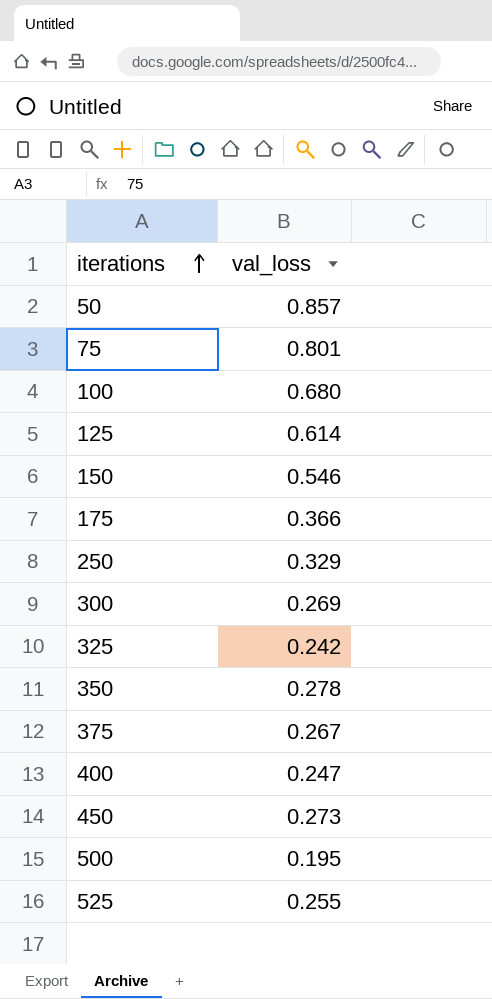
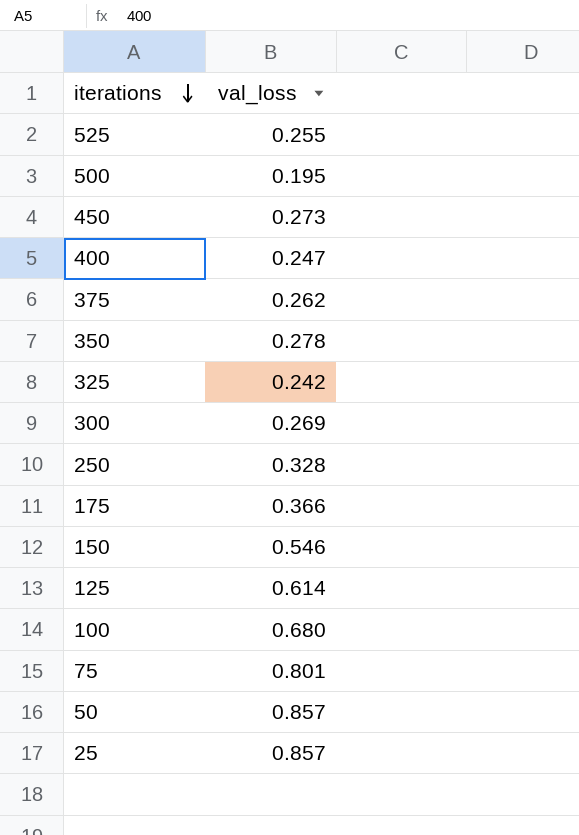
row order: iterations ascending -> iterations descending
375 | val_loss: 0.267 -> 0.262
250 | val_loss: 0.329 -> 0.328
row 25: none -> 0.857

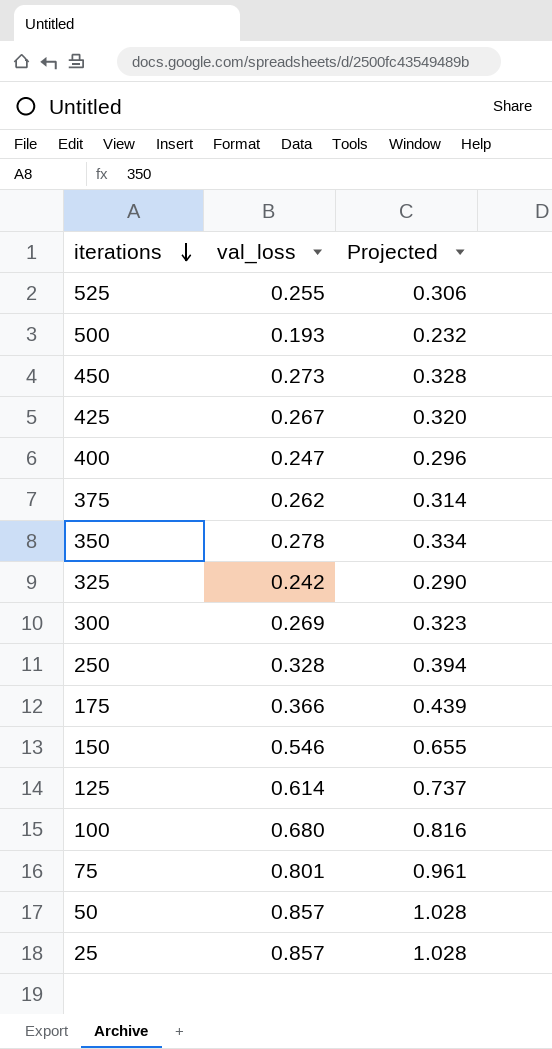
column Projected | formula: none -> [val_loss] * 1.2
500 | val_loss: 0.195 -> 0.193
row 425: none -> 0.267 | 0.320

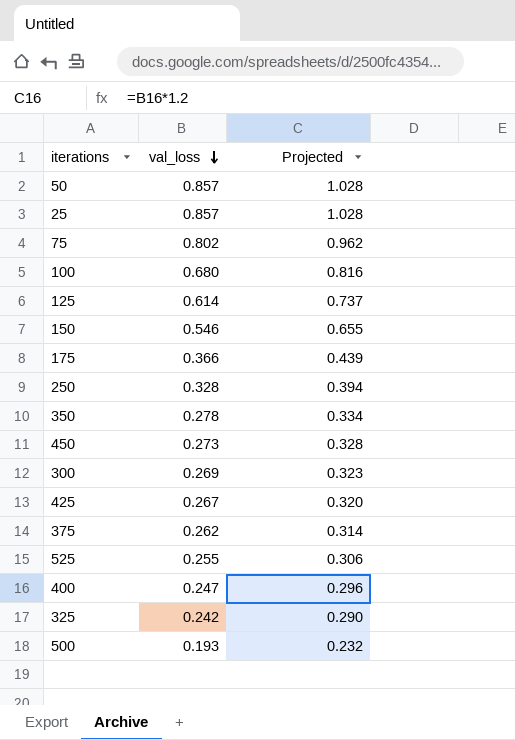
row order: iterations descending -> val_loss descending
75 | val_loss: 0.801 -> 0.802
75 | Projected: 0.961 -> 0.962

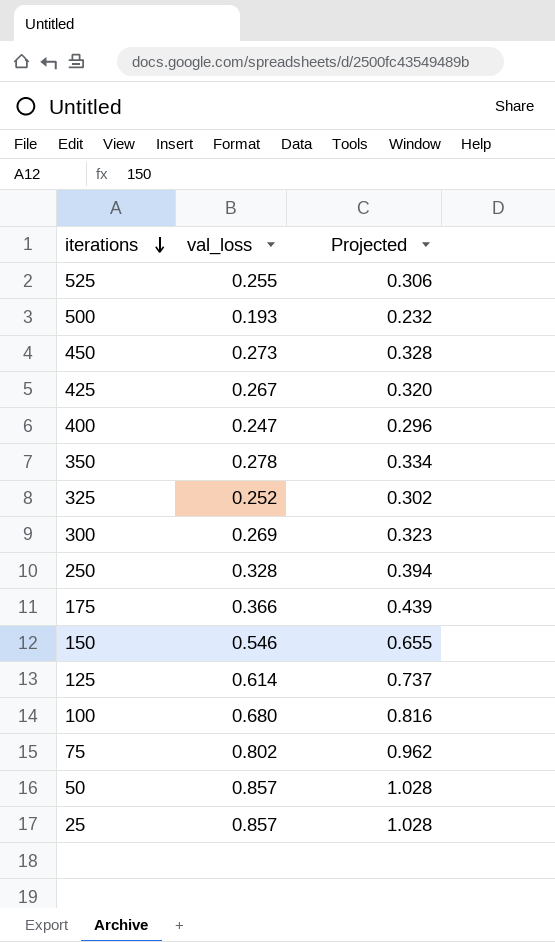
row order: val_loss descending -> iterations descending
row 375: 0.262 | 0.314 -> none
325 | val_loss: 0.242 -> 0.252
325 | Projected: 0.290 -> 0.302

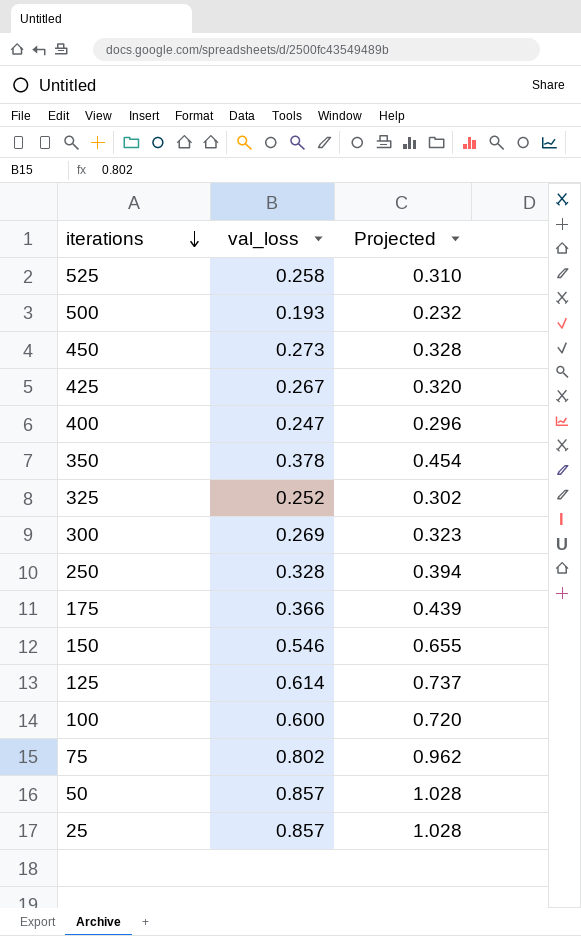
525 | val_loss: 0.255 -> 0.258
525 | Projected: 0.306 -> 0.310
350 | val_loss: 0.278 -> 0.378
350 | Projected: 0.334 -> 0.454
100 | val_loss: 0.680 -> 0.600
100 | Projected: 0.816 -> 0.720

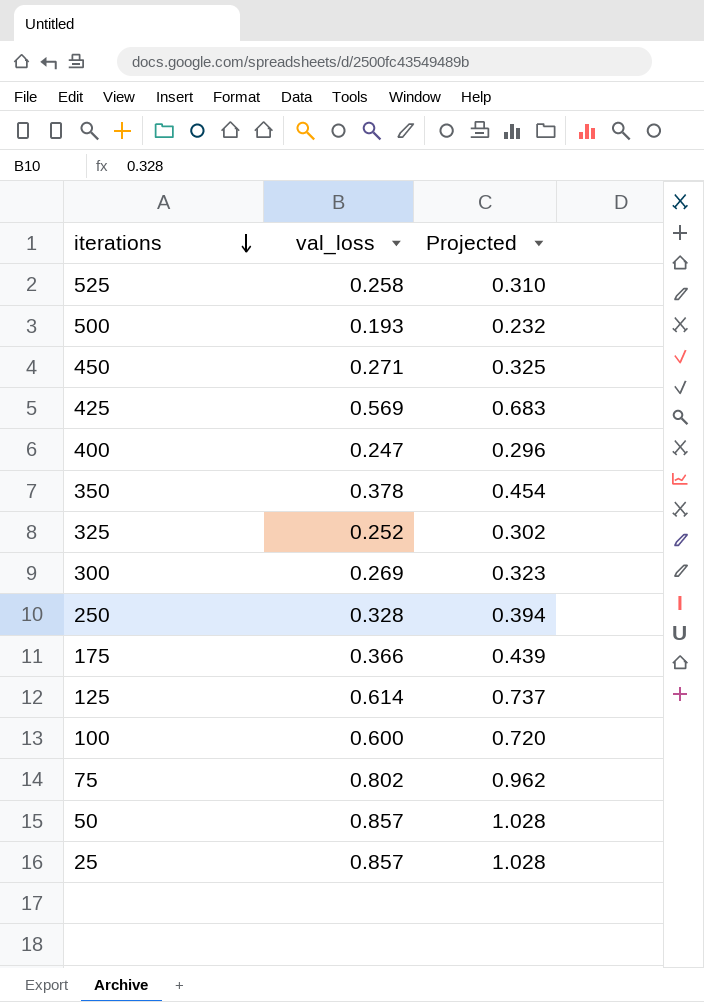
row 150: 0.546 | 0.655 -> none
450 | val_loss: 0.273 -> 0.271
450 | Projected: 0.328 -> 0.325
425 | val_loss: 0.267 -> 0.569
425 | Projected: 0.320 -> 0.683

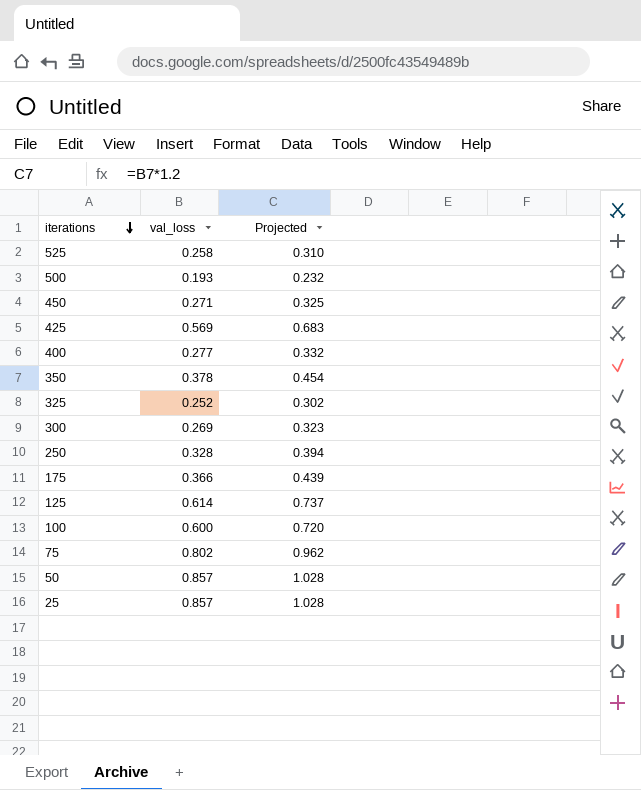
400 | val_loss: 0.247 -> 0.277
400 | Projected: 0.296 -> 0.332

